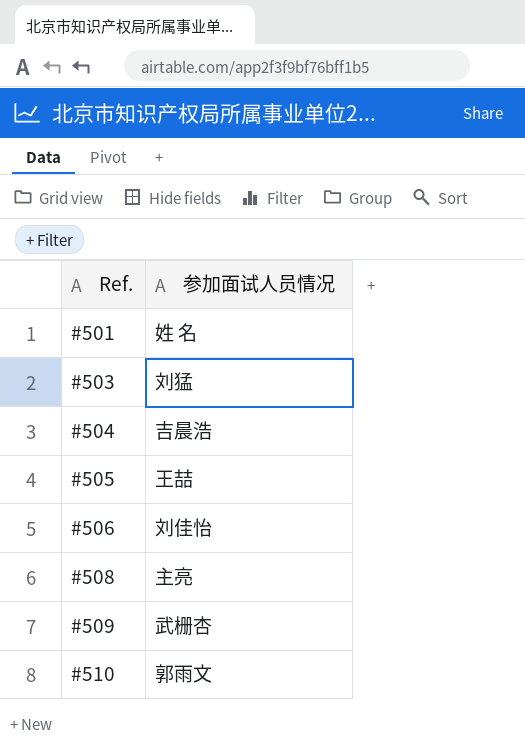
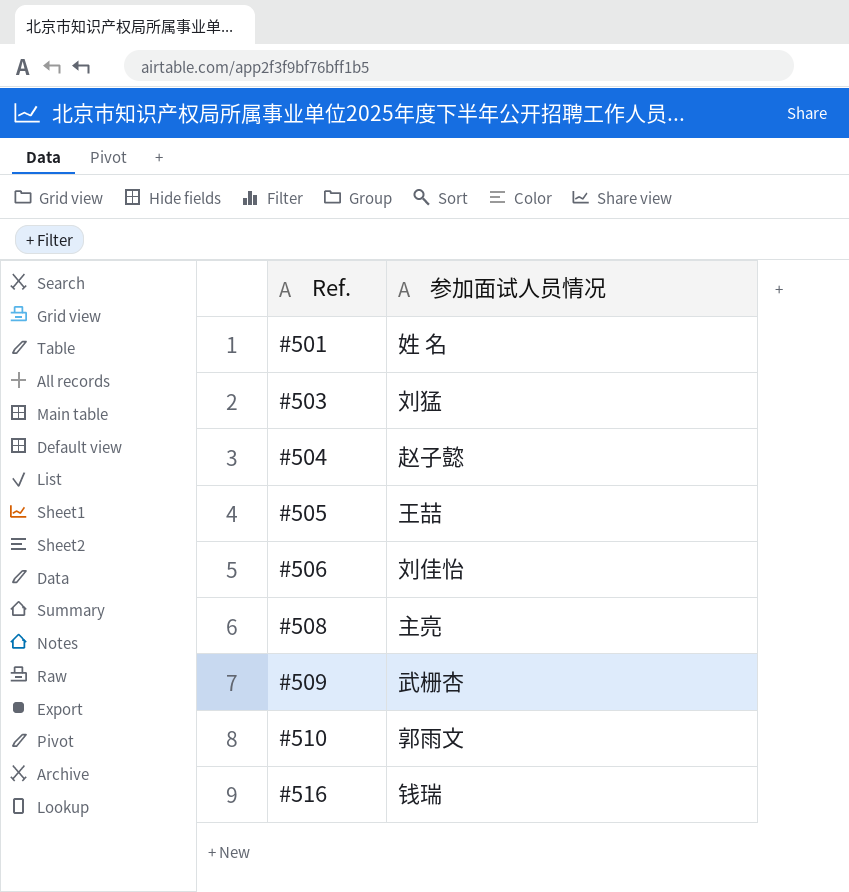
#504 | 参加面试人员情况: 吉晨浩 -> 赵子懿
row #516: none -> 钱瑞

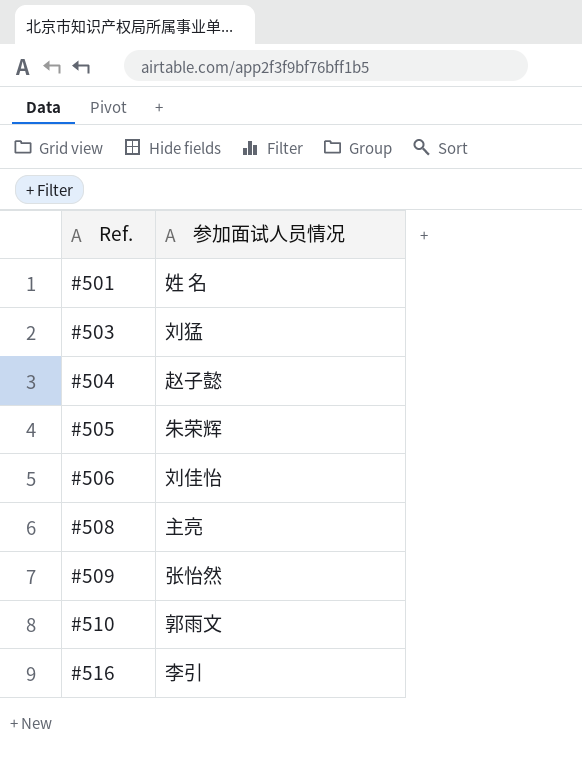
#505 | 参加面试人员情况: 王喆 -> 朱荣辉
#509 | 参加面试人员情况: 武栅杏 -> 张怡然
#516 | 参加面试人员情况: 钱瑞 -> 李引

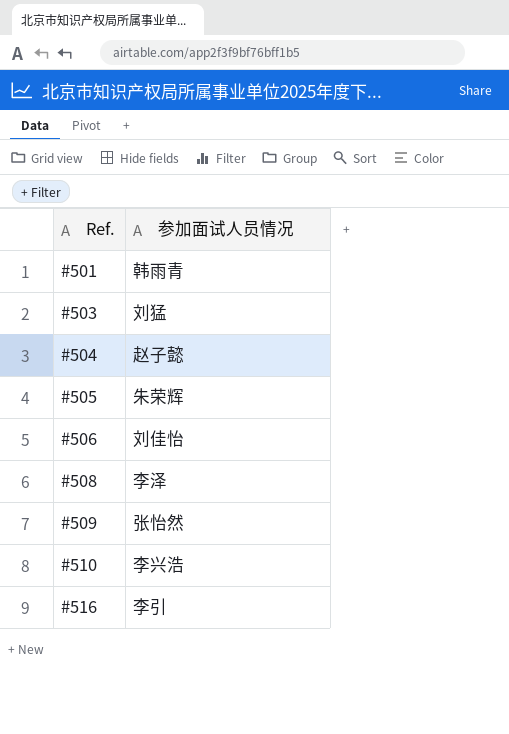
#501 | 参加面试人员情况: 姓 名 -> 韩雨青
#508 | 参加面试人员情况: 主亮 -> 李泽
#510 | 参加面试人员情况: 郭雨文 -> 李兴浩

